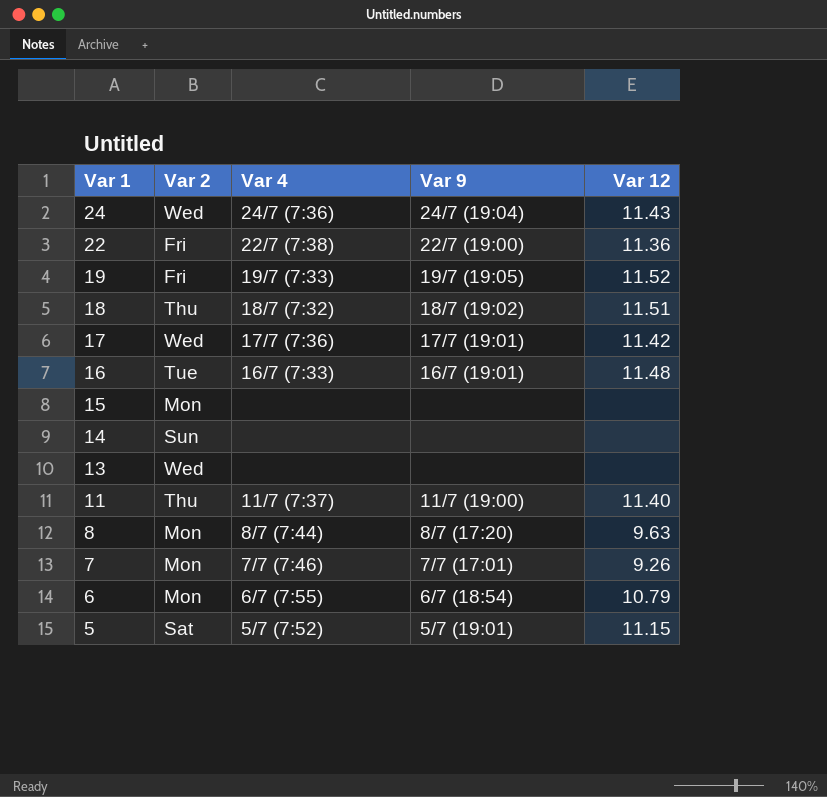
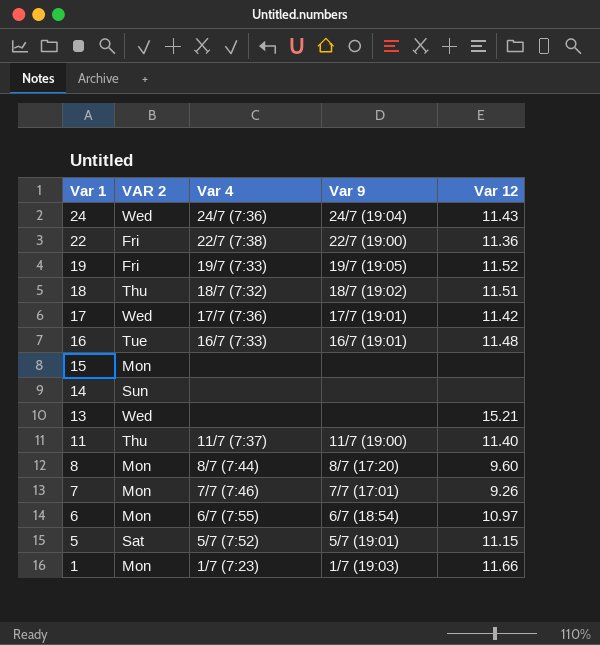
column name: Var 2 -> VAR 2
13 | Var 12: none -> 15.21
8 | Var 12: 9.63 -> 9.60
6 | Var 12: 10.79 -> 10.97
row 1: none -> Mon | 1/7 (7:23) | 1/7 (19:03) | 11.66

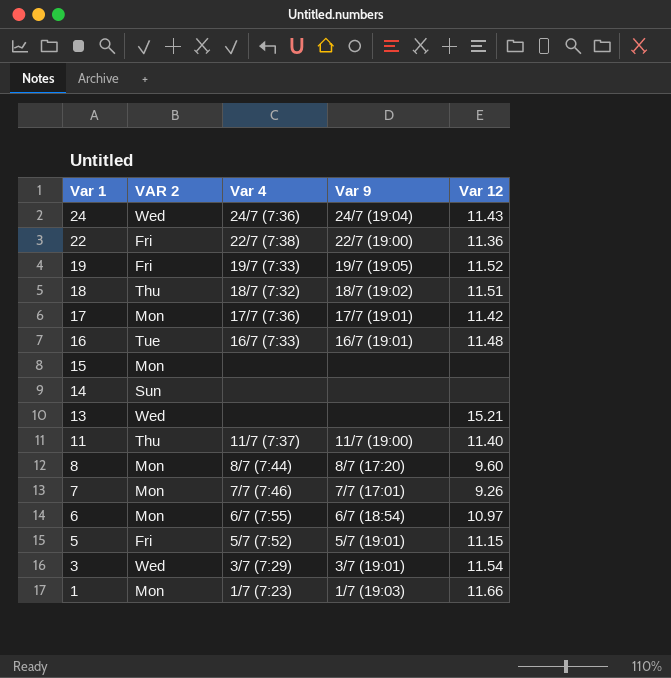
17 | VAR 2: Wed -> Mon
5 | VAR 2: Sat -> Fri
row 3: none -> Wed | 3/7 (7:29) | 3/7 (19:01) | 11.54

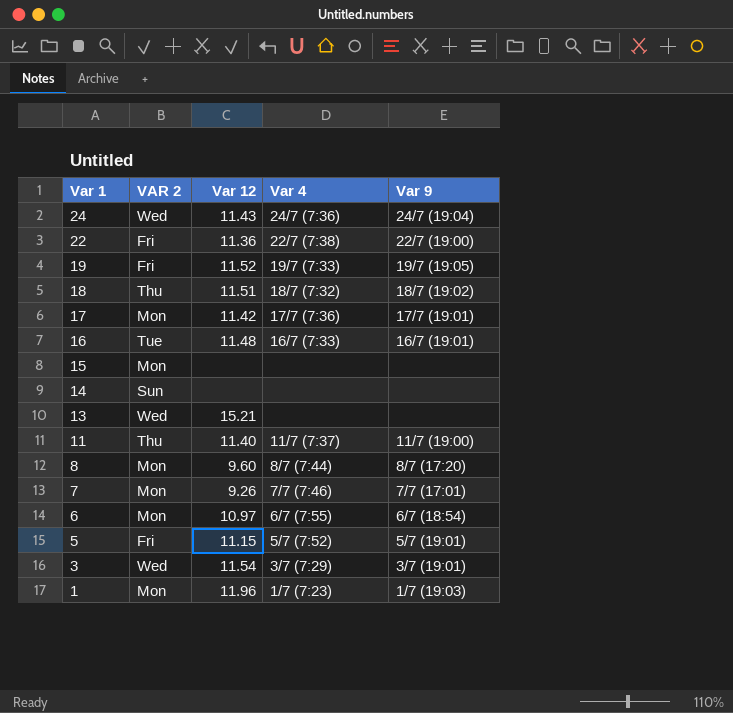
column Var 12 | position: 5 -> 3
1 | Var 12: 11.66 -> 11.96

